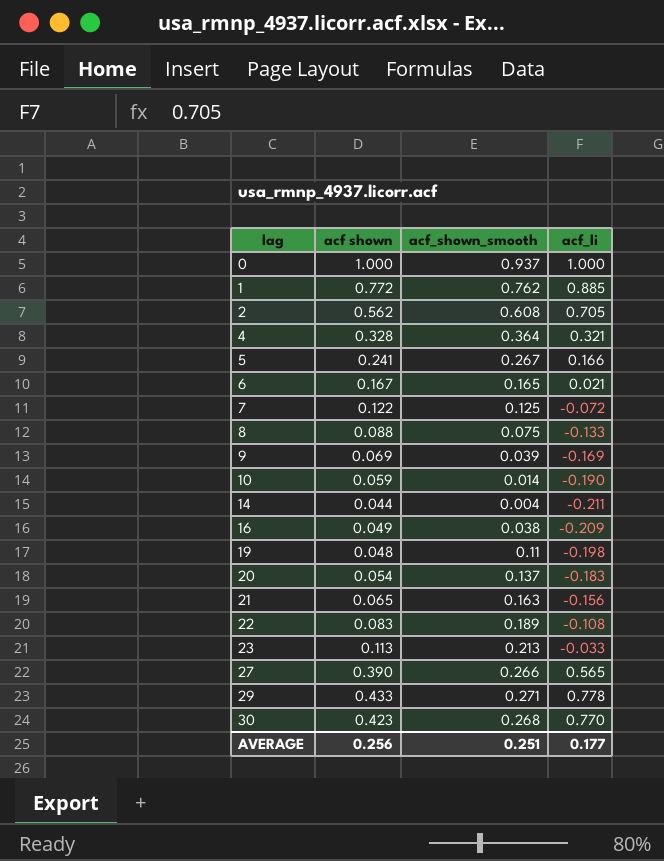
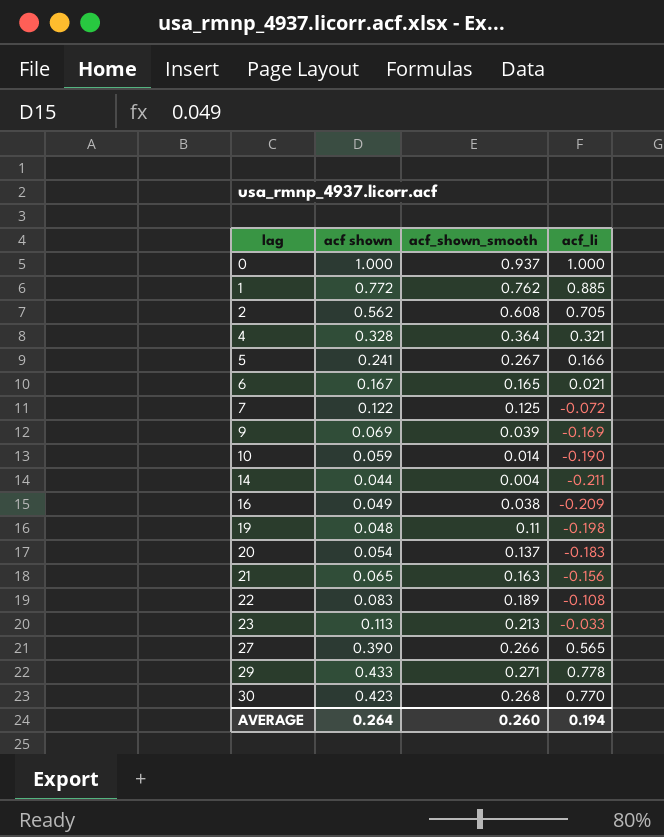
row 8: 0.088 | 0.075 | -0.133 -> none
AVERAGE | acf shown: 0.256 -> 0.264
AVERAGE | acf_shown_smooth: 0.251 -> 0.260
AVERAGE | acf_li: 0.177 -> 0.194

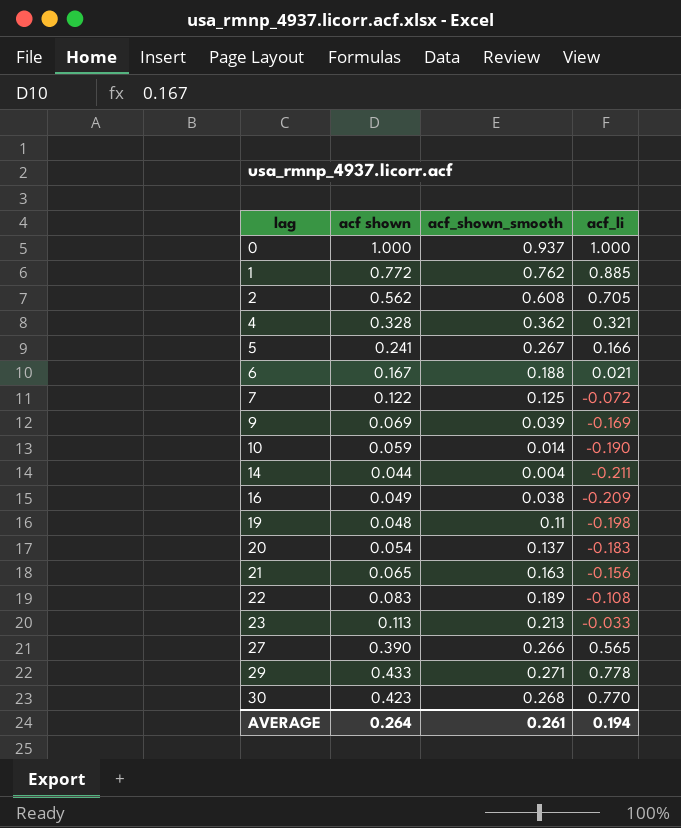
4 | acf_shown_smooth: 0.364 -> 0.362
6 | acf_shown_smooth: 0.165 -> 0.188
AVERAGE | acf_shown_smooth: 0.260 -> 0.261

